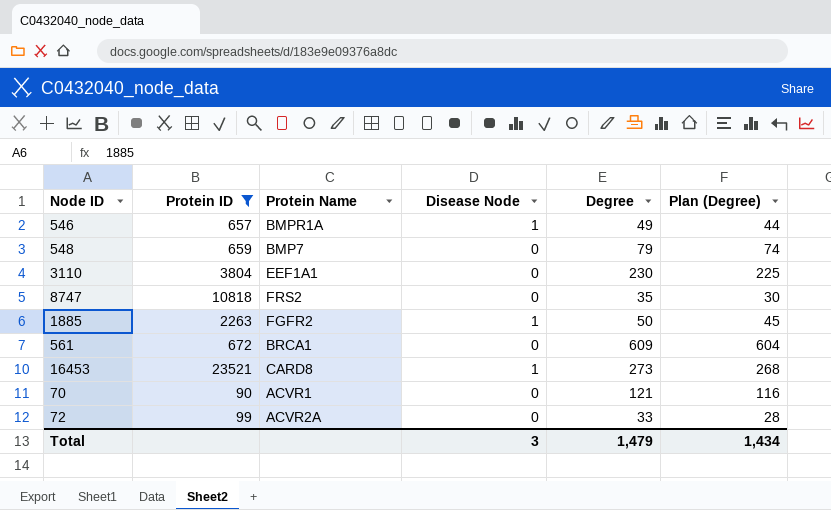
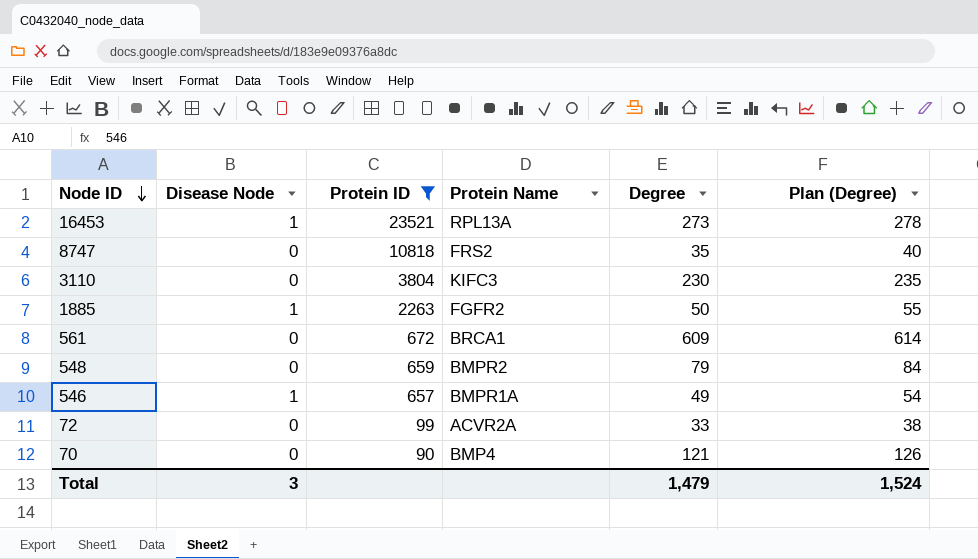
row order: none -> Node ID descending
column Disease Node | position: 4 -> 2
column Plan (Degree) | formula: [Degree] - 5 -> [Degree] + 5
16453 | Protein Name: CARD8 -> RPL13A
3110 | Protein Name: EEF1A1 -> KIFC3
548 | Protein Name: BMP7 -> BMPR2
70 | Protein Name: ACVR1 -> BMP4
Total | Plan (Degree): 1,434 -> 1,524

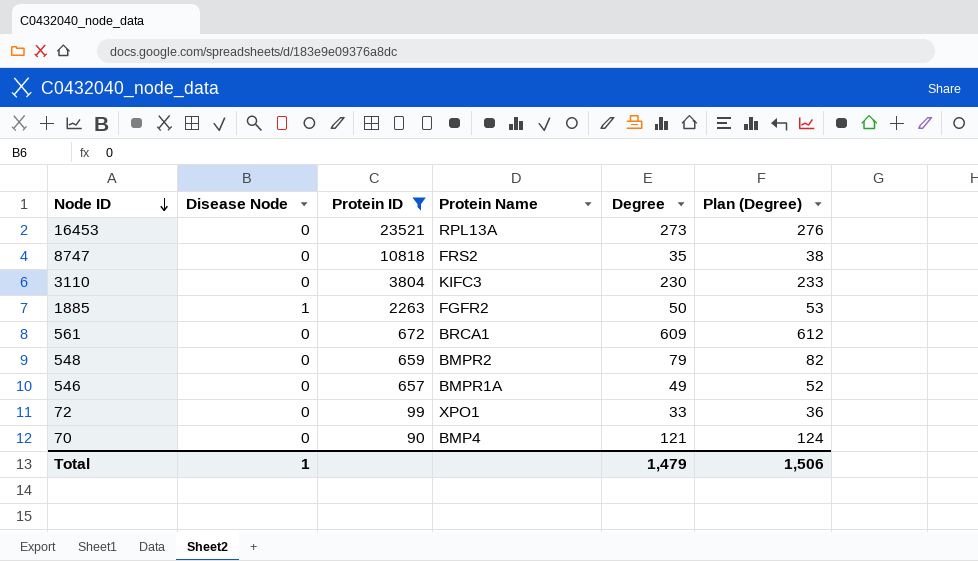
column Plan (Degree) | formula: [Degree] + 5 -> [Degree] + 3
16453 | Disease Node: 1 -> 0
546 | Disease Node: 1 -> 0
72 | Protein Name: ACVR2A -> XPO1
Total | Disease Node: 3 -> 1
Total | Plan (Degree): 1,524 -> 1,506

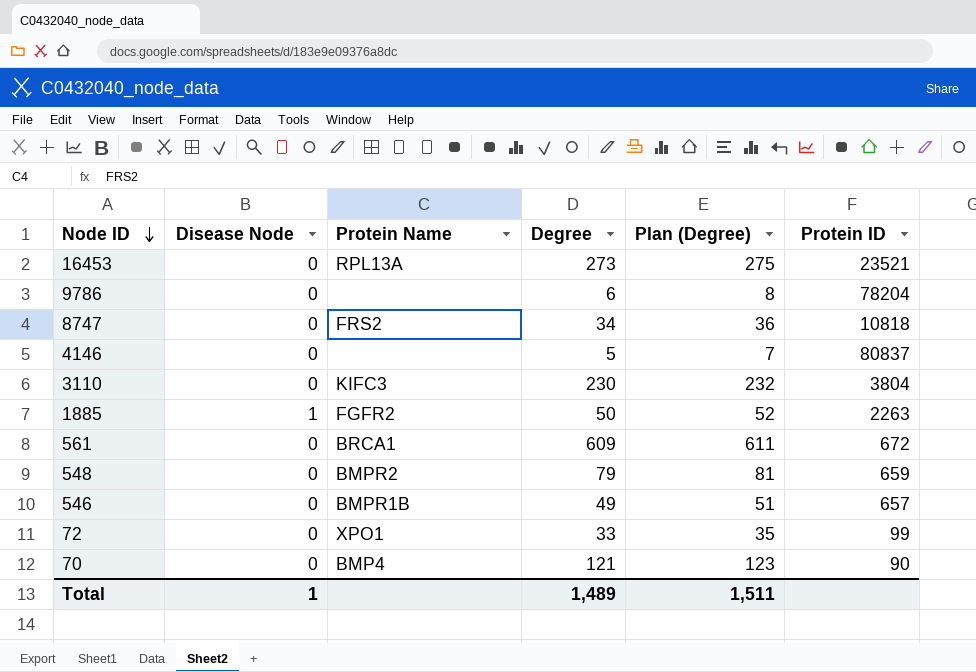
filter: Protein ID <= 23521 -> none
column Plan (Degree) | formula: [Degree] + 3 -> [Degree] + 2
column Protein ID | position: 3 -> 6
8747 | Degree: 35 -> 34
546 | Protein Name: BMPR1A -> BMPR1B
Total | Degree: 1,479 -> 1,489
Total | Plan (Degree): 1,506 -> 1,511

